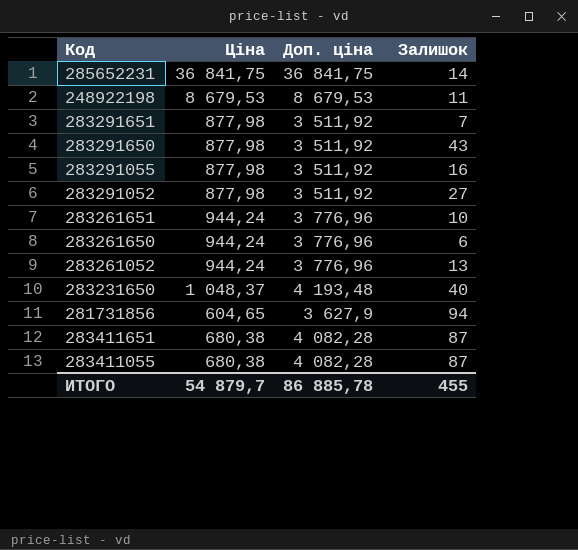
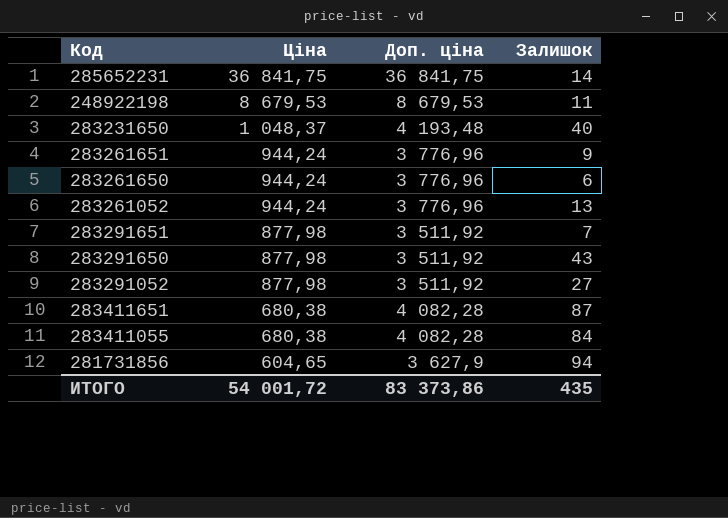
row order: none -> Ціна descending
row 283291055: 877,98 | 3 511,92 | 16 -> none
283261651 | Залишок: 10 -> 9
283411055 | Залишок: 87 -> 84
ИТОГО | Ціна: 54 879,7 -> 54 001,72
ИТОГО | Доп. ціна: 86 885,78 -> 83 373,86
ИТОГО | Залишок: 455 -> 435

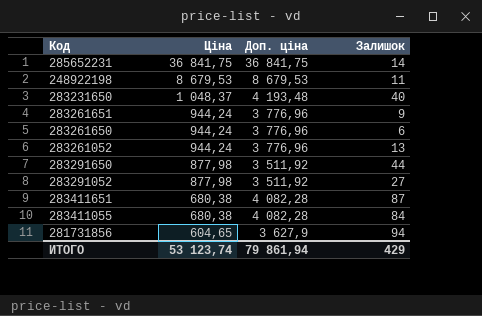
row 283291651: 877,98 | 3 511,92 | 7 -> none
283291650 | Залишок: 43 -> 44
ИТОГО | Ціна: 54 001,72 -> 53 123,74
ИТОГО | Доп. ціна: 83 373,86 -> 79 861,94
ИТОГО | Залишок: 435 -> 429

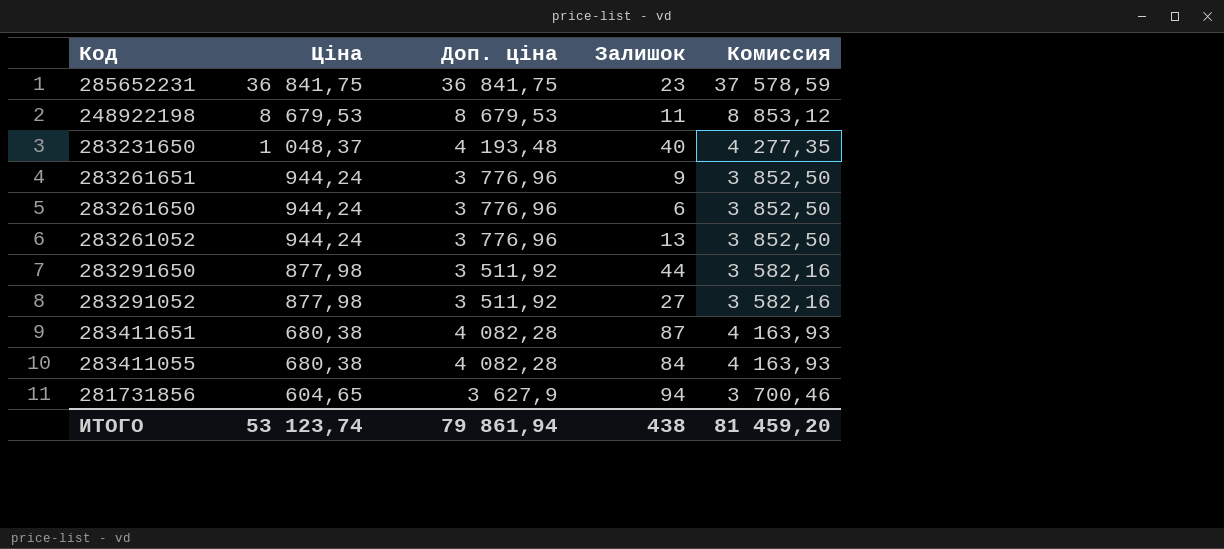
column Комиссия | formula: none -> [Доп. ціна] * 1,02
285652231 | Залишок: 14 -> 23
ИТОГО | Залишок: 429 -> 438

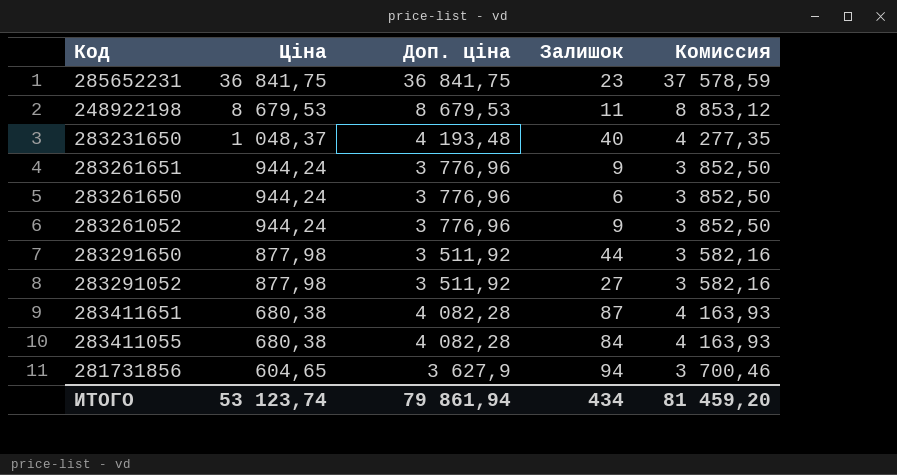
283261052 | Залишок: 13 -> 9
ИТОГО | Залишок: 438 -> 434

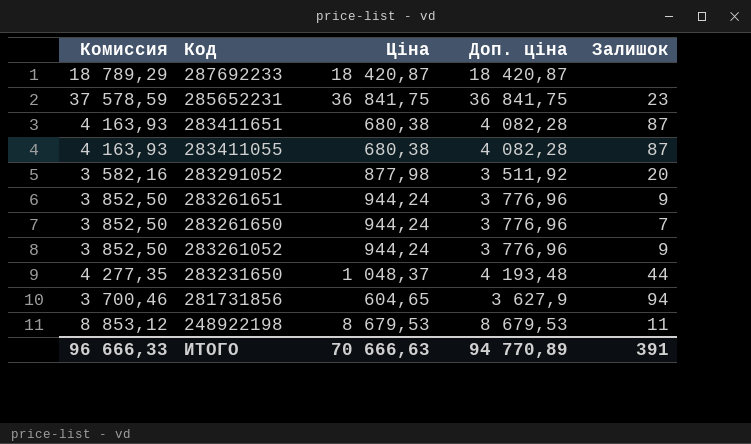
row order: Ціна descending -> Код descending
column Комиссия | position: 5 -> 1
row 283291650: 877,98 | 3 511,92 | 44 | 3 582,16 -> none
row 287692233: none -> 18 789,29 | 18 420,87 | 18 420,87 | none
283411055 | Залишок: 84 -> 87
283291052 | Залишок: 27 -> 20
283261650 | Залишок: 6 -> 7
283231650 | Залишок: 40 -> 44
ИТОГО | Комиссия: 81 459,20 -> 96 666,33
ИТОГО | Ціна: 53 123,74 -> 70 666,63
ИТОГО | Доп. ціна: 79 861,94 -> 94 770,89
ИТОГО | Залишок: 434 -> 391

